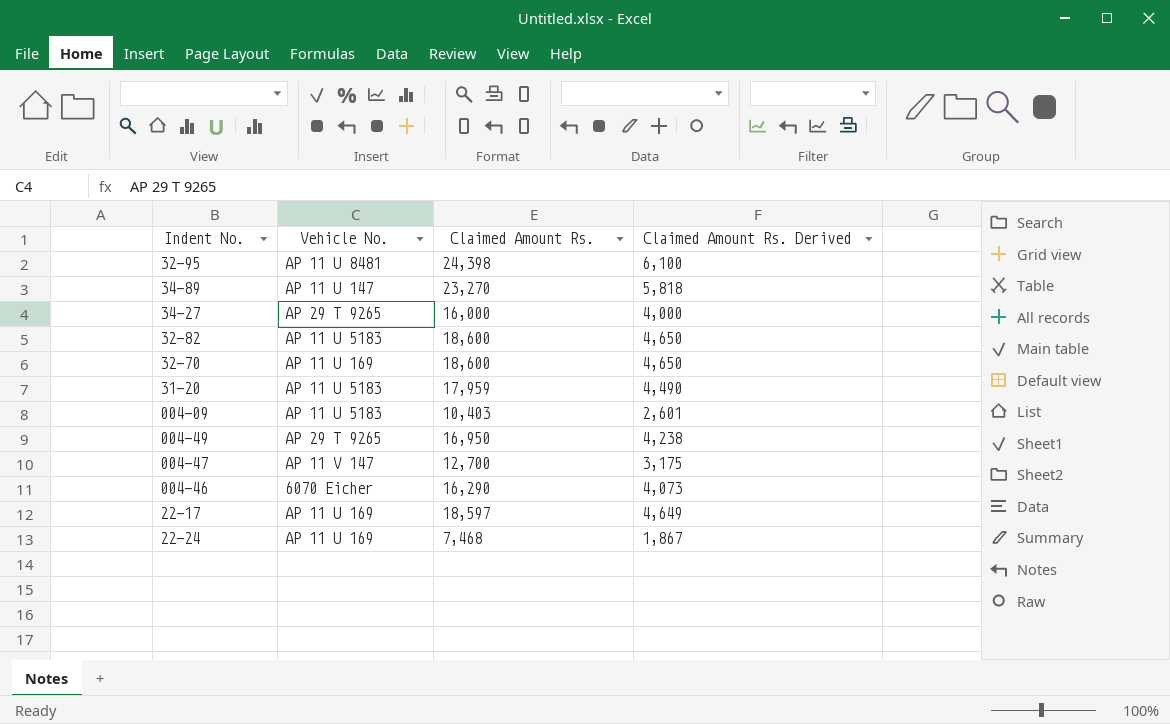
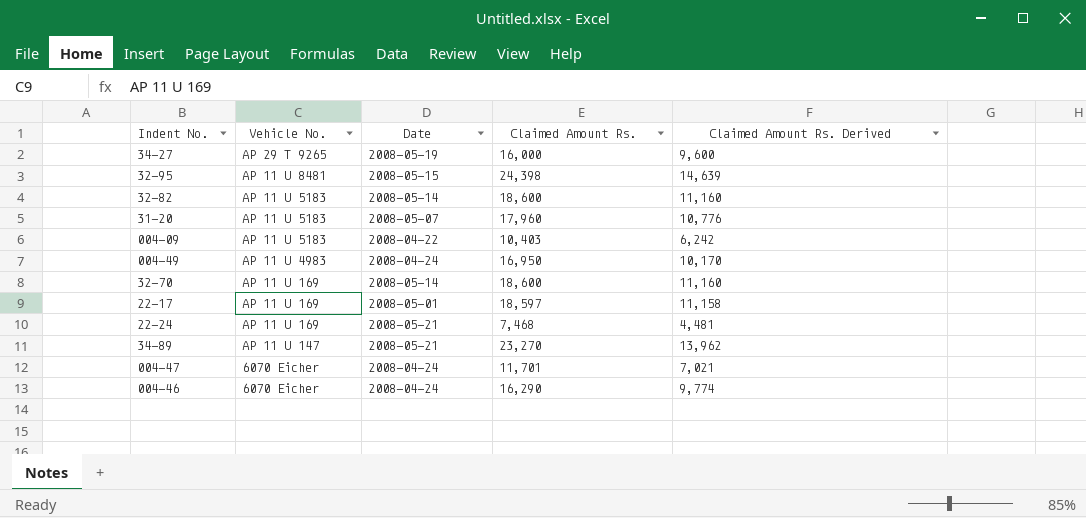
row order: none -> Vehicle No. descending
column Date | position: none -> 3
column Claimed Amount Rs. Derived | formula: [Claimed Amount Rs.] * 0.25 -> [Claimed Amount Rs.] * 0.6
31-20 | Claimed Amount Rs.: 17,959 -> 17,960
004-49 | Vehicle No.: AP 29 T 9265 -> AP 11 U 4983
004-47 | Vehicle No.: AP 11 V 147 -> 6070 Eicher
004-47 | Claimed Amount Rs.: 12,700 -> 11,701

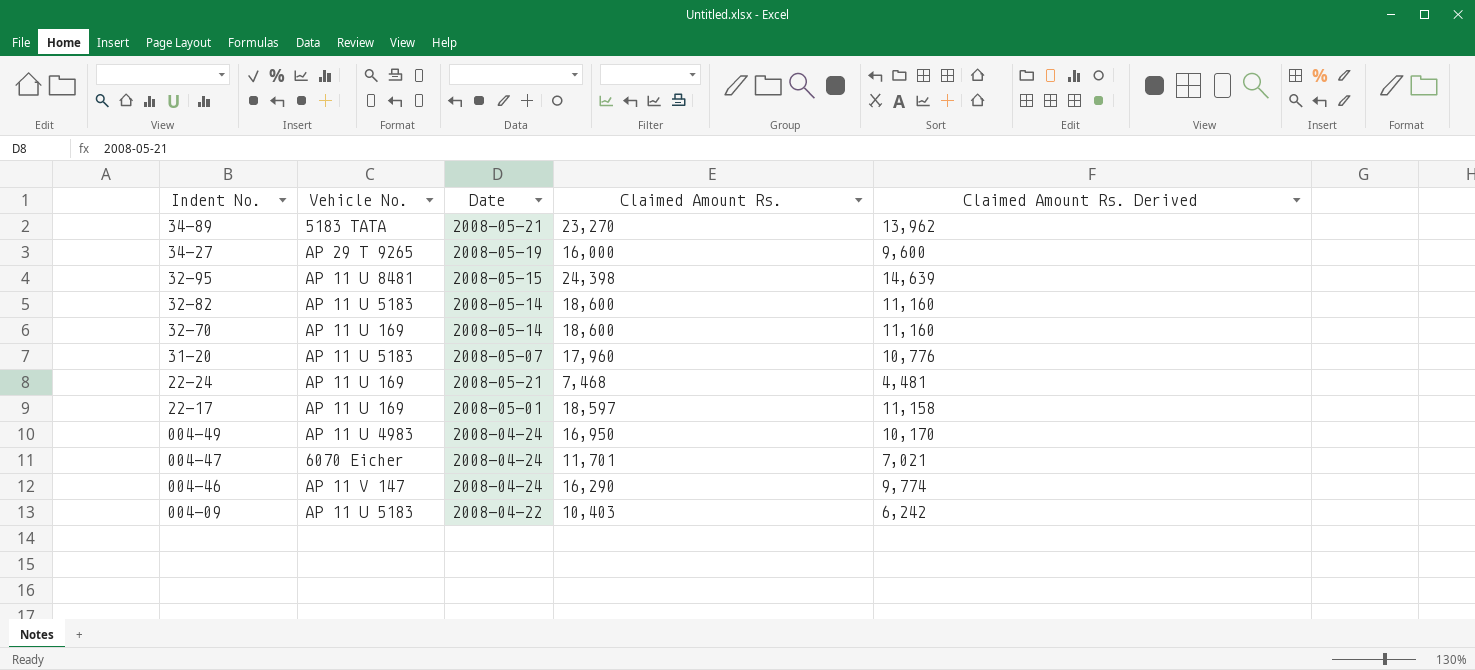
row order: Vehicle No. descending -> Indent No. descending
34-89 | Vehicle No.: AP 11 U 147 -> 5183 TATA
004-46 | Vehicle No.: 6070 Eicher -> AP 11 V 147

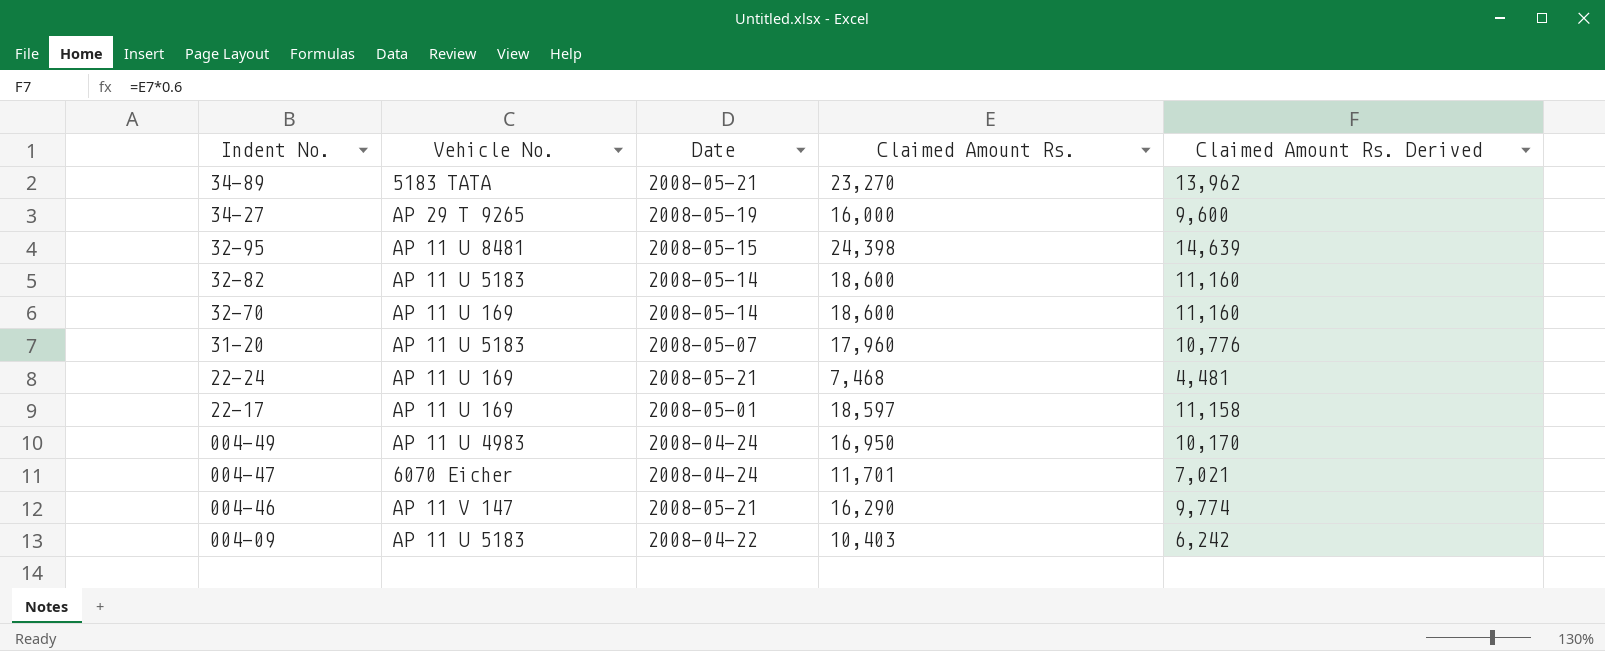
004-46 | Date: 2008-04-24 -> 2008-05-21

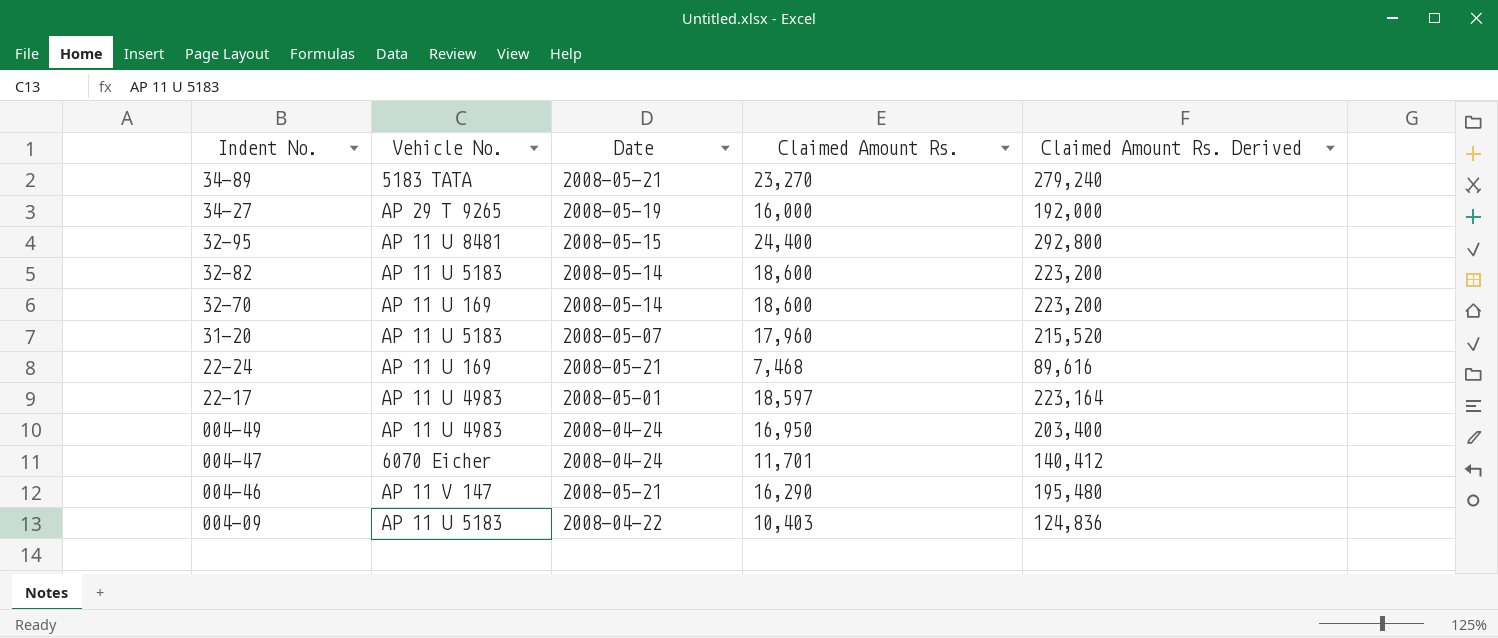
column Claimed Amount Rs. Derived | formula: [Claimed Amount Rs.] * 0.6 -> [Claimed Amount Rs.] * 12
32-95 | Claimed Amount Rs.: 24,398 -> 24,400
22-17 | Vehicle No.: AP 11 U 169 -> AP 11 U 4983

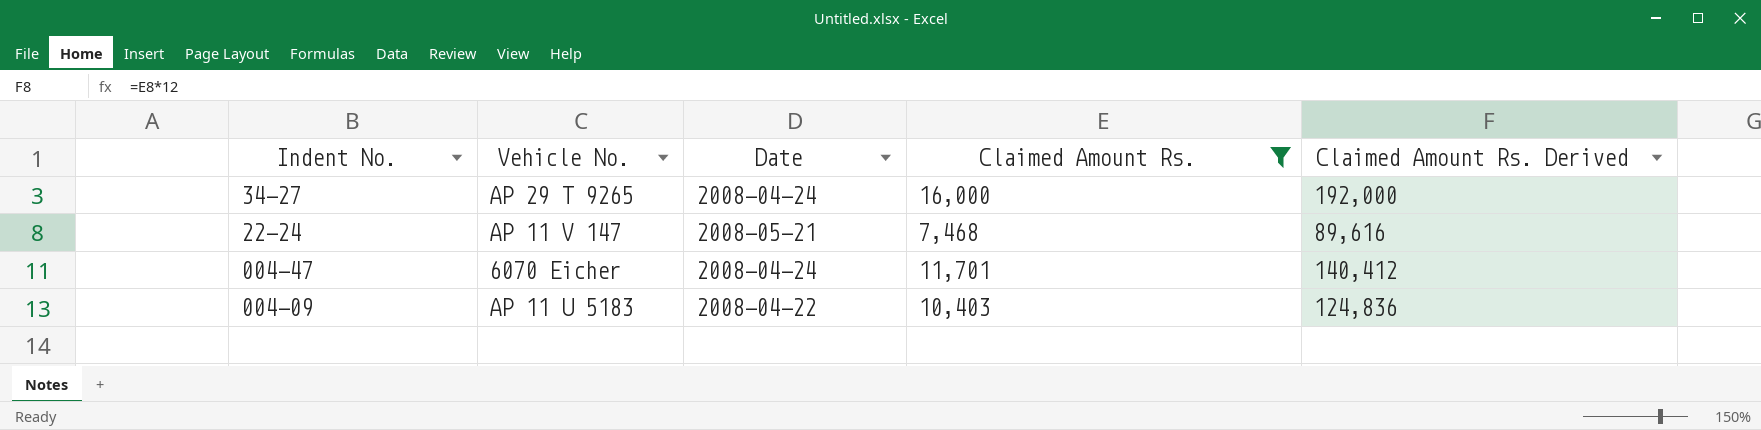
filter: none -> Claimed Amount Rs. <= 16,000
34-27 | Date: 2008-05-19 -> 2008-04-24
22-24 | Vehicle No.: AP 11 U 169 -> AP 11 V 147

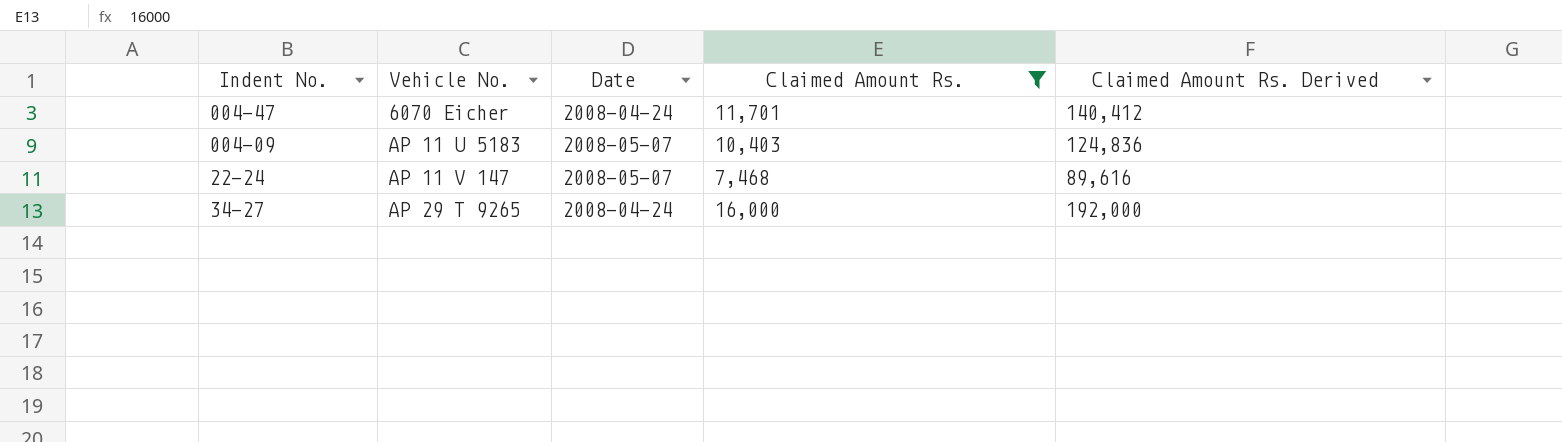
row order: Indent No. descending -> Vehicle No. ascending
004-09 | Date: 2008-04-22 -> 2008-05-07
22-24 | Date: 2008-05-21 -> 2008-05-07

